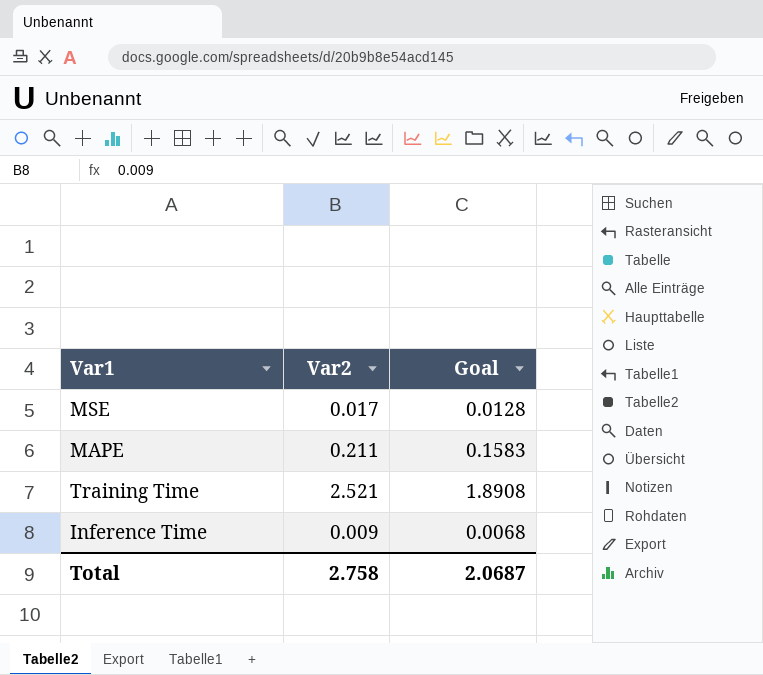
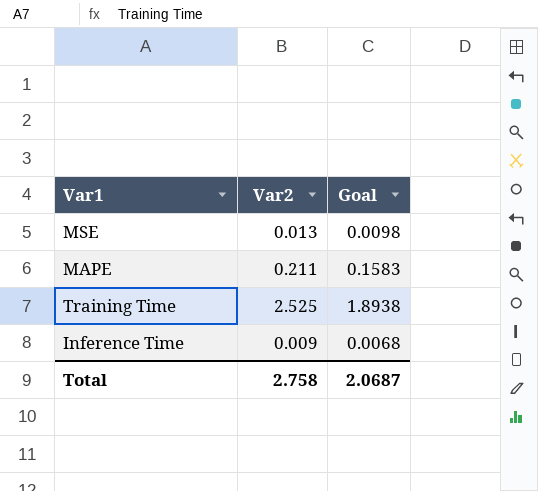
MSE | Var2: 0.017 -> 0.013
MSE | Goal: 0.0128 -> 0.0098
Training Time | Var2: 2.521 -> 2.525
Training Time | Goal: 1.8908 -> 1.8938

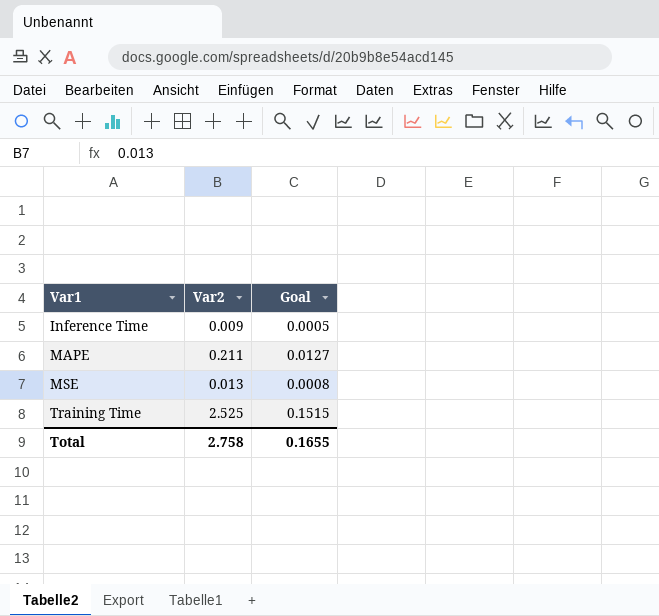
row order: none -> Var1 ascending
column Goal | formula: [Var2] * 0.75 -> [Var2] * 0.06
Total | Goal: 2.0687 -> 0.1655

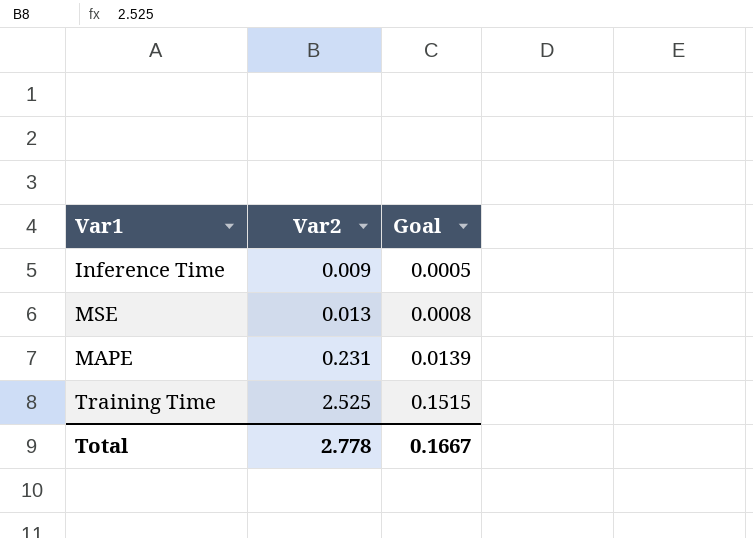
row order: Var1 ascending -> Var2 ascending
MAPE | Var2: 0.211 -> 0.231
MAPE | Goal: 0.0127 -> 0.0139
Total | Var2: 2.758 -> 2.778
Total | Goal: 0.1655 -> 0.1667

